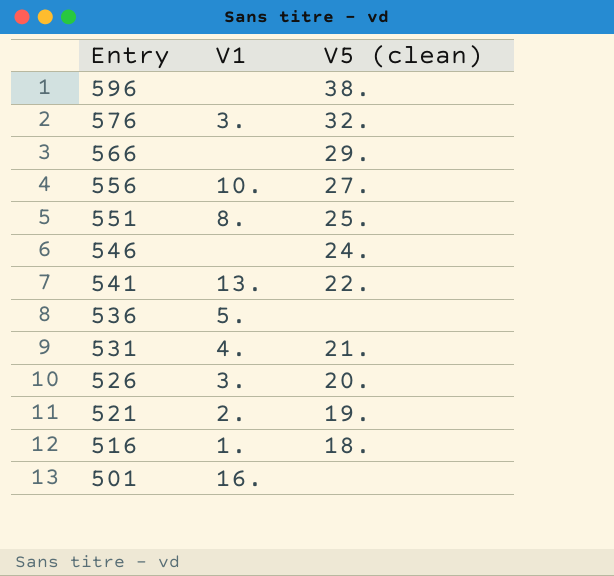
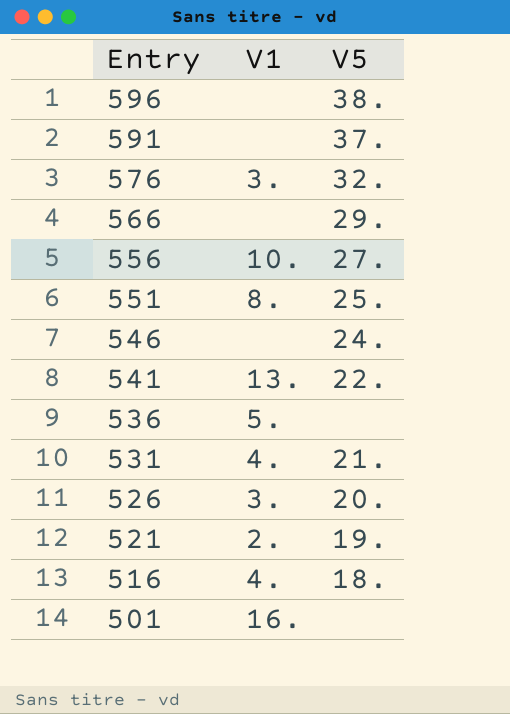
column name: V5 (clean) -> V5
row 591: none -> none | 37.
516 | V1: 1. -> 4.

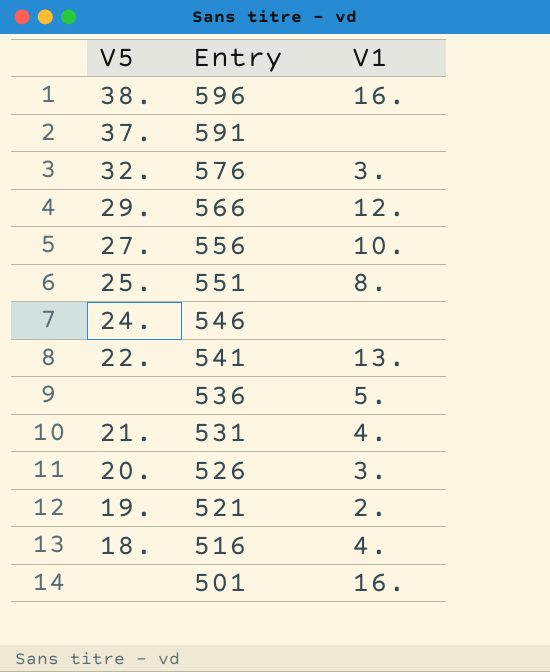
column V5 | position: 3 -> 1
596 | V1: none -> 16.
566 | V1: none -> 12.

